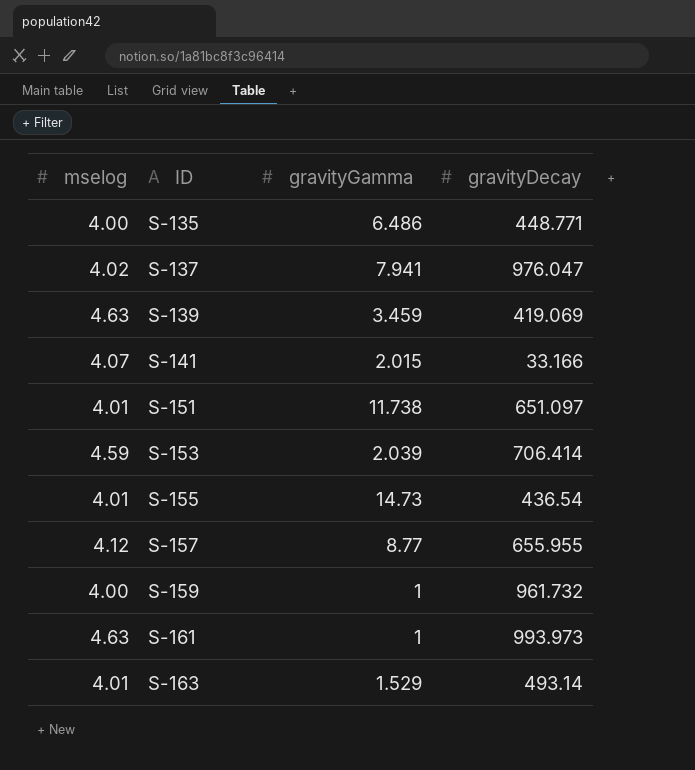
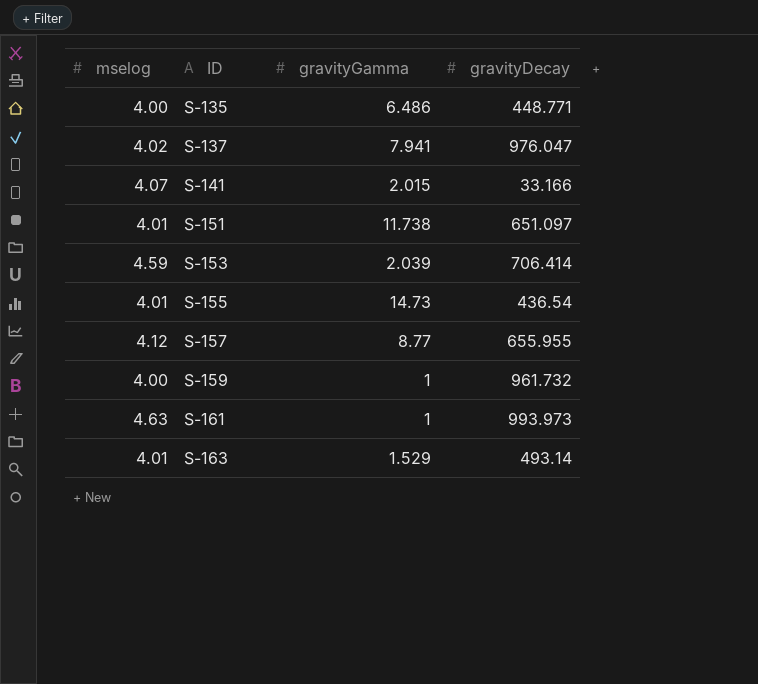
row S-139: 4.63 | 3.459 | 419.069 -> none

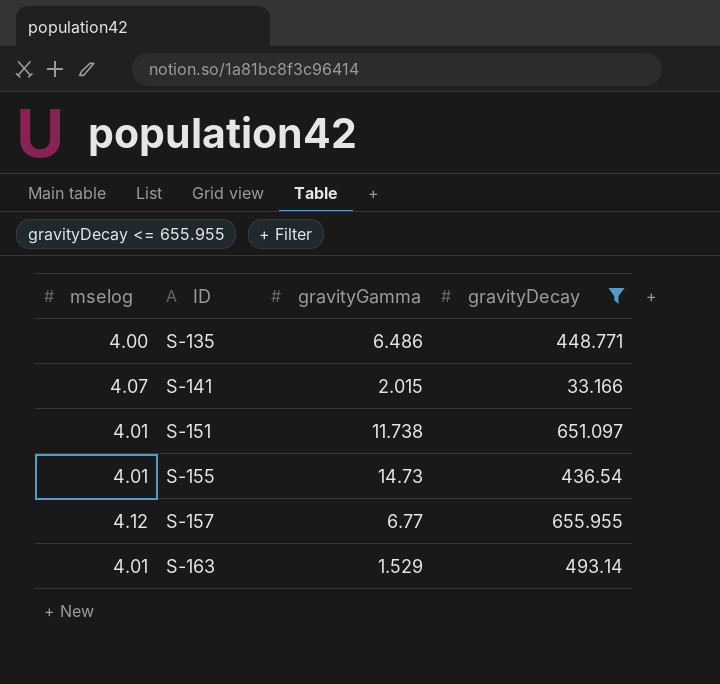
filter: none -> gravityDecay <= 655.955
S-157 | gravityGamma: 8.77 -> 6.77

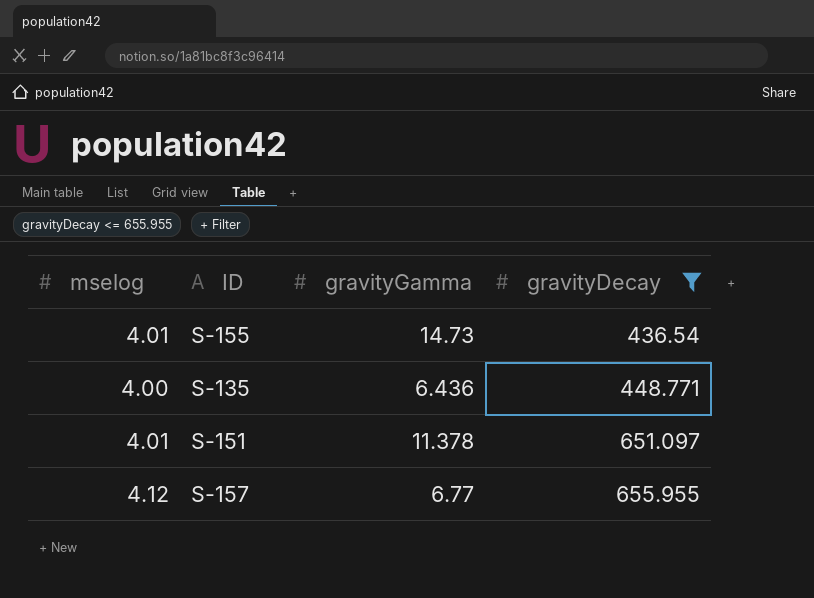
row order: ID ascending -> gravityDecay ascending
row S-141: 4.07 | 2.015 | 33.166 -> none
row S-163: 4.01 | 1.529 | 493.14 -> none
S-135 | gravityGamma: 6.486 -> 6.436
S-151 | gravityGamma: 11.738 -> 11.378

